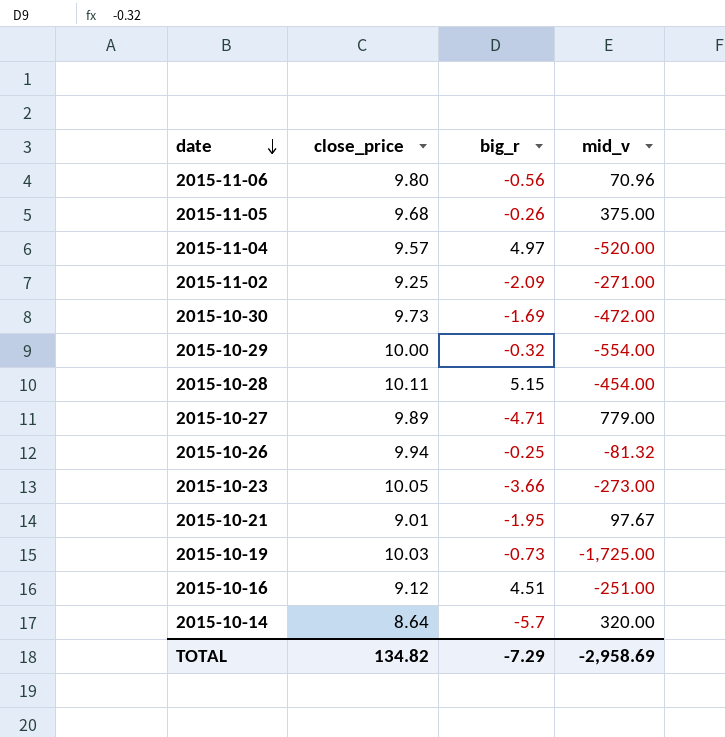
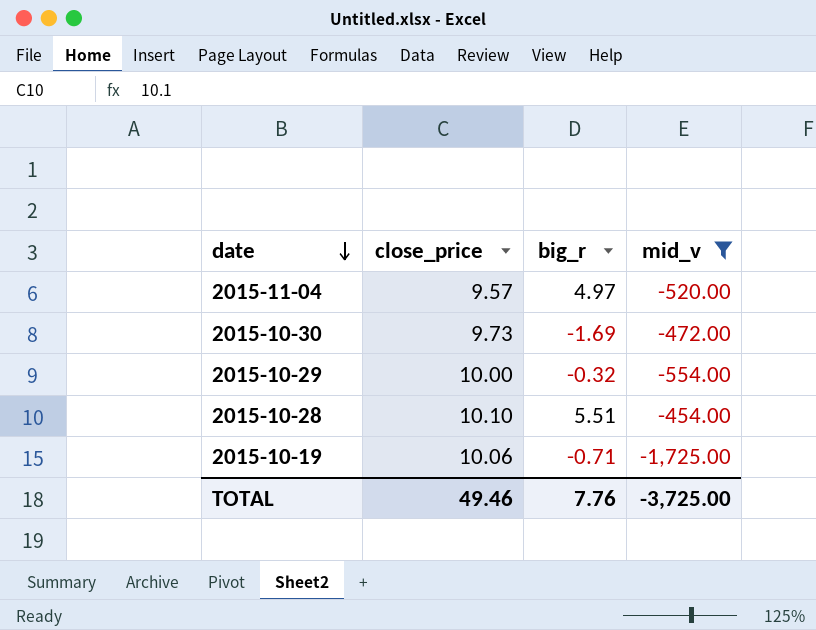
filter: none -> mid_v <= -454.00
2015-10-28 | close_price: 10.11 -> 10.10
2015-10-28 | big_r: 5.15 -> 5.51
2015-10-19 | close_price: 10.03 -> 10.06
2015-10-19 | big_r: -0.73 -> -0.71
TOTAL | close_price: 134.82 -> 49.46
TOTAL | big_r: -7.29 -> 7.76
TOTAL | mid_v: -2,958.69 -> -3,725.00

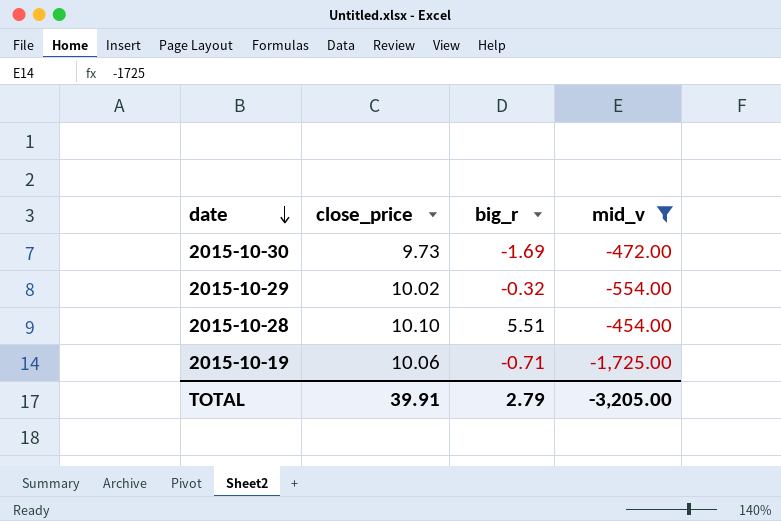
row 2015-11-04: 9.57 | 4.97 | -520.00 -> none
2015-10-29 | close_price: 10.00 -> 10.02
TOTAL | close_price: 49.46 -> 39.91
TOTAL | big_r: 7.76 -> 2.79
TOTAL | mid_v: -3,725.00 -> -3,205.00

